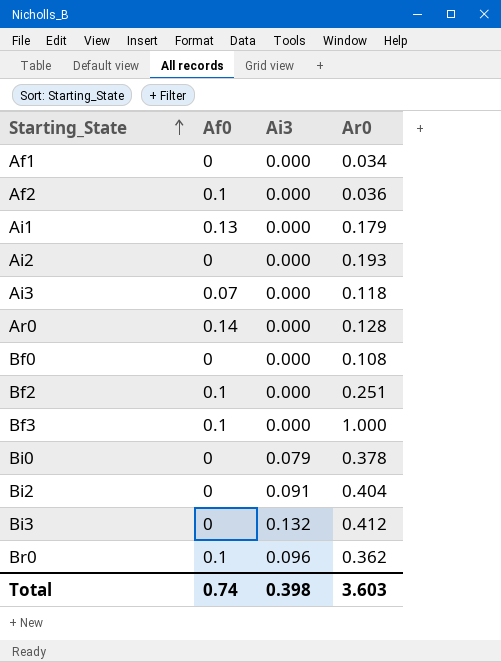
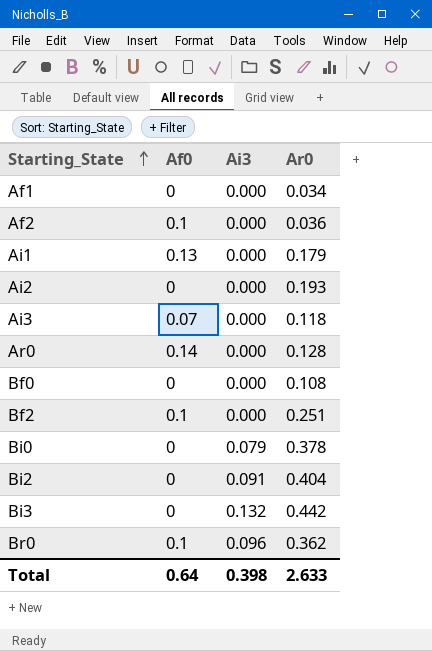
row Bf3: 0.1 | 0.000 | 1.000 -> none
Bi3 | Ar0: 0.412 -> 0.442
Total | Af0: 0.74 -> 0.64
Total | Ar0: 3.603 -> 2.633

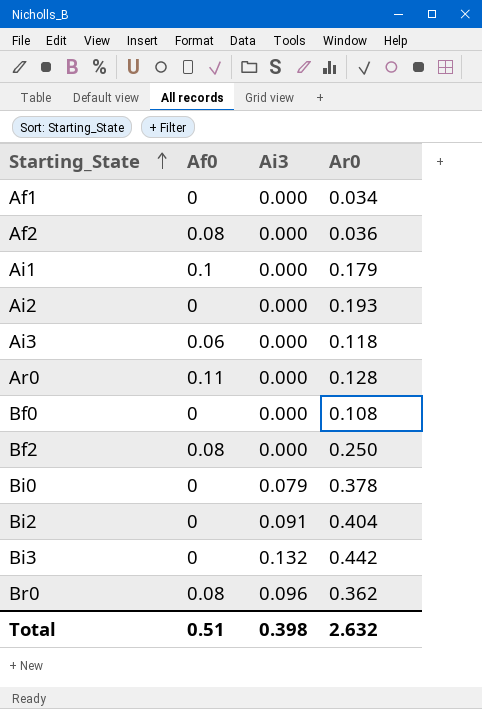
Af2 | Af0: 0.1 -> 0.08
Ai1 | Af0: 0.13 -> 0.1
Ai3 | Af0: 0.07 -> 0.06
Ar0 | Af0: 0.14 -> 0.11
Bf2 | Af0: 0.1 -> 0.08
Bf2 | Ar0: 0.251 -> 0.250
Br0 | Af0: 0.1 -> 0.08
Total | Af0: 0.64 -> 0.51
Total | Ar0: 2.633 -> 2.632

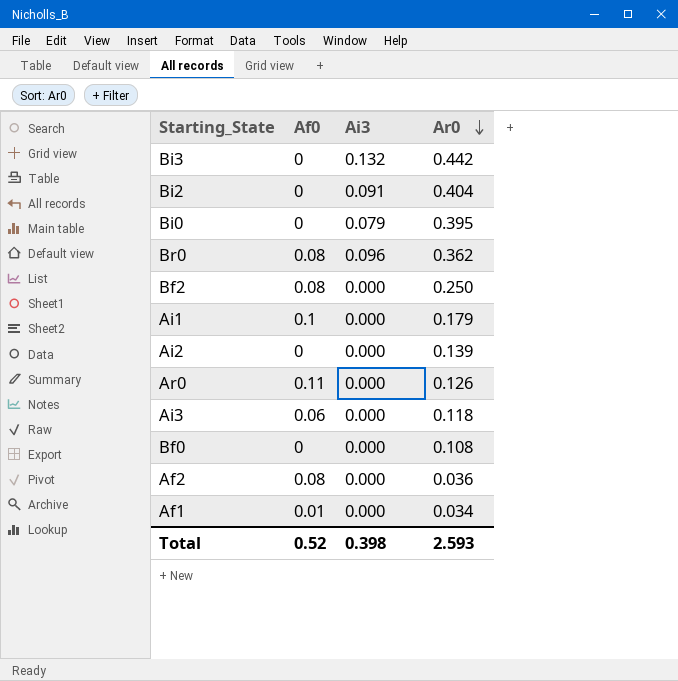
row order: Starting_State ascending -> Ar0 descending
Bi0 | Ar0: 0.378 -> 0.395
Ai2 | Ar0: 0.193 -> 0.139
Ar0 | Ar0: 0.128 -> 0.126
Af1 | Af0: 0 -> 0.01
Total | Af0: 0.51 -> 0.52
Total | Ar0: 2.632 -> 2.593

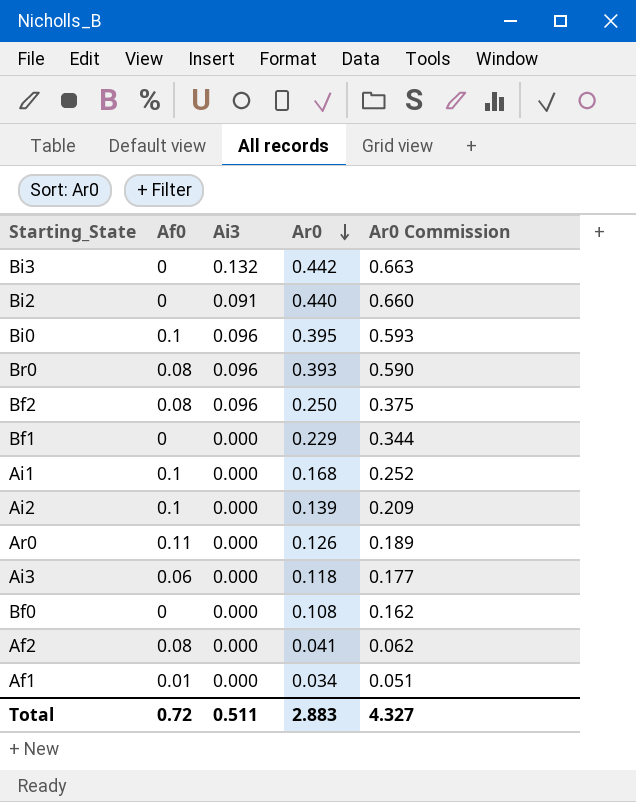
column Ar0 Commission | formula: none -> [Ar0] * 1.5
Bi2 | Ar0: 0.404 -> 0.440
Bi0 | Af0: 0 -> 0.1
Bi0 | Ai3: 0.079 -> 0.096
Br0 | Ar0: 0.362 -> 0.393
Bf2 | Ai3: 0.000 -> 0.096
row Bf1: none -> 0 | 0.000 | 0.229 | 0.344
Ai1 | Ar0: 0.179 -> 0.168
Ai2 | Af0: 0 -> 0.1
Af2 | Ar0: 0.036 -> 0.041
Total | Af0: 0.52 -> 0.72
Total | Ai3: 0.398 -> 0.511
Total | Ar0: 2.593 -> 2.883

